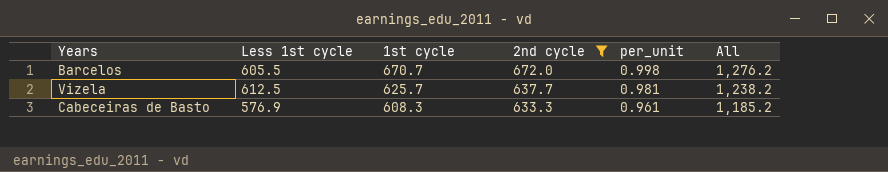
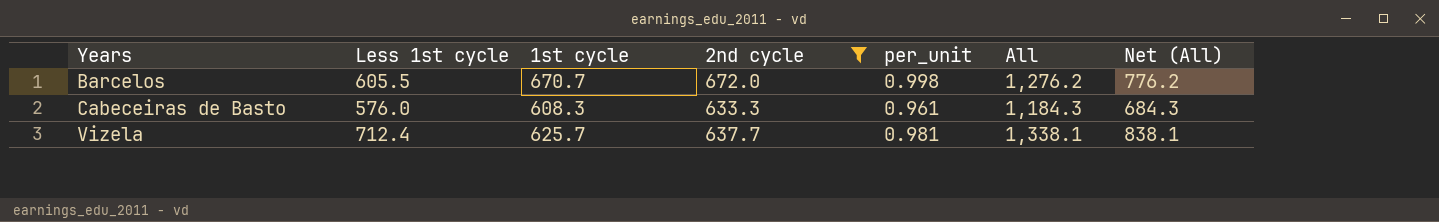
row order: 1st cycle descending -> Years ascending
column Net (All) | formula: none -> [All] - 500
Cabeceiras de Basto | Less 1st cycle: 576.9 -> 576.0
Cabeceiras de Basto | All: 1,185.2 -> 1,184.3
Vizela | Less 1st cycle: 612.5 -> 712.4
Vizela | All: 1,238.2 -> 1,338.1

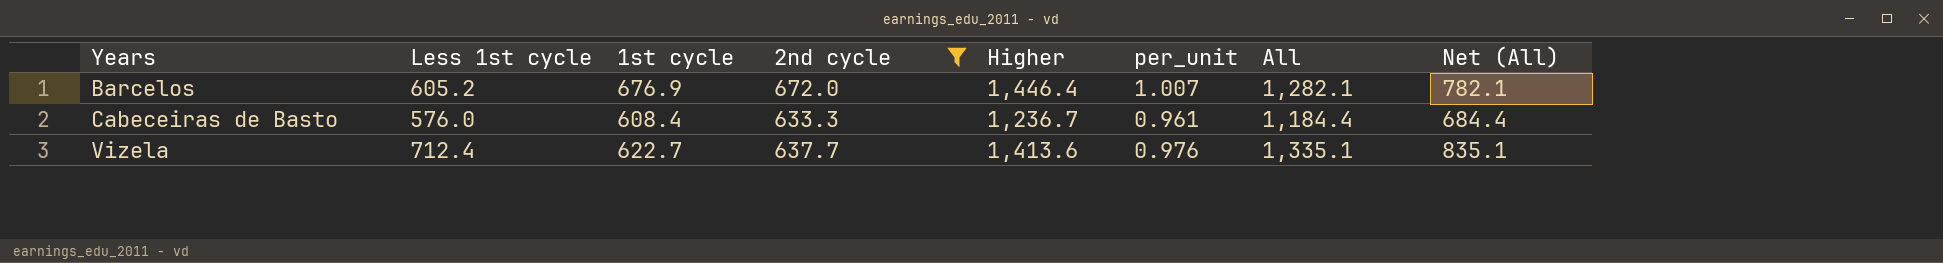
column Higher | position: none -> 5
Barcelos | Less 1st cycle: 605.5 -> 605.2
Barcelos | 1st cycle: 670.7 -> 676.9
Barcelos | per_unit: 0.998 -> 1.007
Barcelos | All: 1,276.2 -> 1,282.1
Barcelos | Net (All): 776.2 -> 782.1
Cabeceiras de Basto | 1st cycle: 608.3 -> 608.4
Cabeceiras de Basto | All: 1,184.3 -> 1,184.4
Cabeceiras de Basto | Net (All): 684.3 -> 684.4
Vizela | 1st cycle: 625.7 -> 622.7
Vizela | per_unit: 0.981 -> 0.976
Vizela | All: 1,338.1 -> 1,335.1
Vizela | Net (All): 838.1 -> 835.1

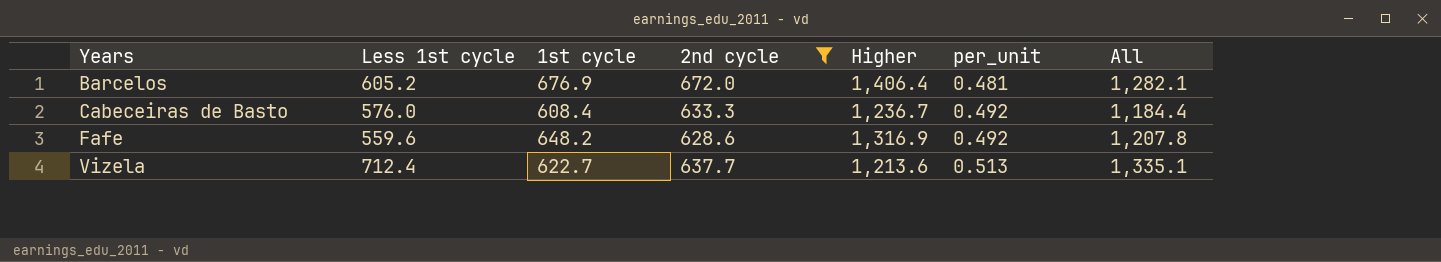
column Net (All) | formula: [All] - 500 -> none
column per_unit | formula: [1st cycle] / [2nd cycle] -> [1st cycle] / [Higher]
Barcelos | Higher: 1,446.4 -> 1,406.4
row Fafe: none -> 559.6 | 648.2 | 628.6 | 1,316.9 | 0.492 | 1,207.8
Vizela | Higher: 1,413.6 -> 1,213.6

